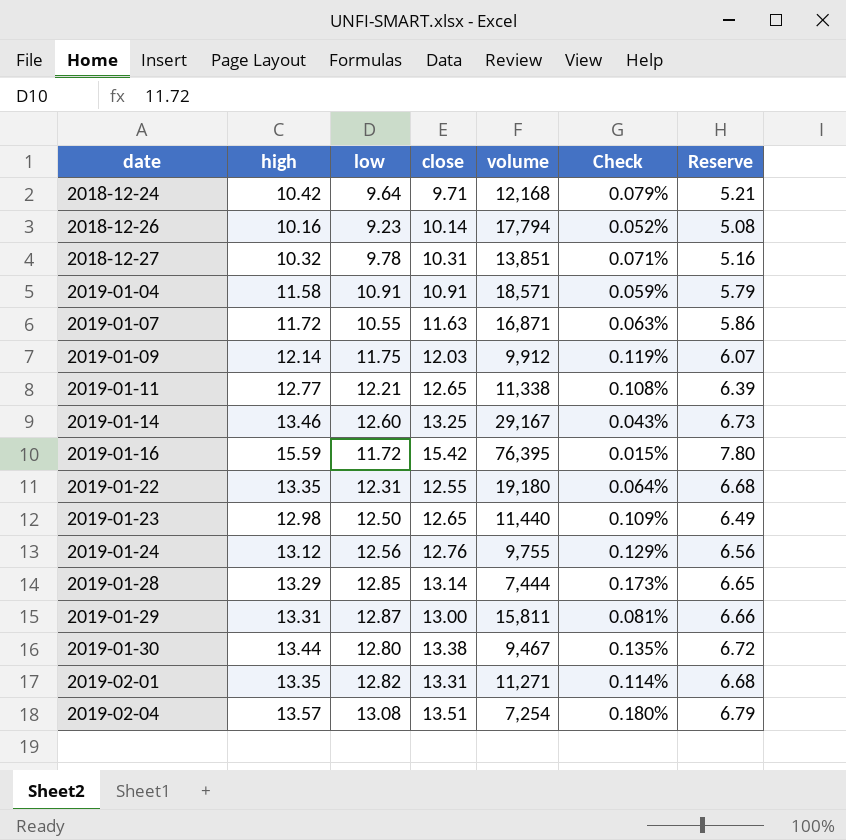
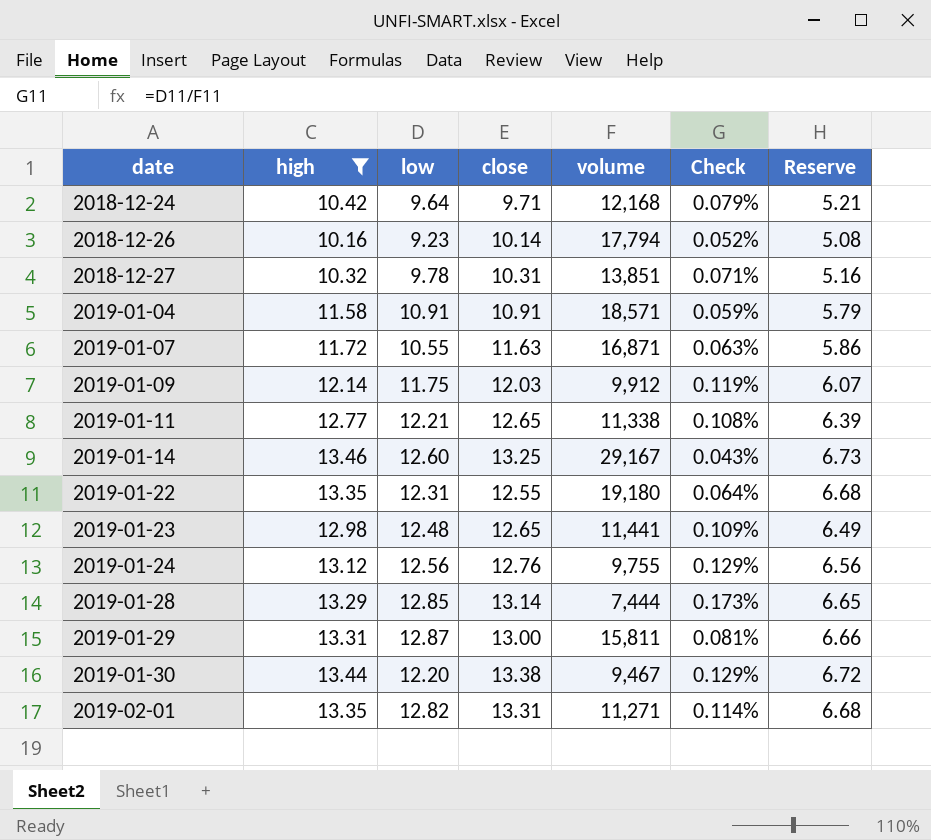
filter: none -> high <= 13.46
2019-01-23 | low: 12.50 -> 12.48
2019-01-23 | volume: 11,440 -> 11,441
2019-01-30 | low: 12.80 -> 12.20
2019-01-30 | Check: 0.135% -> 0.129%

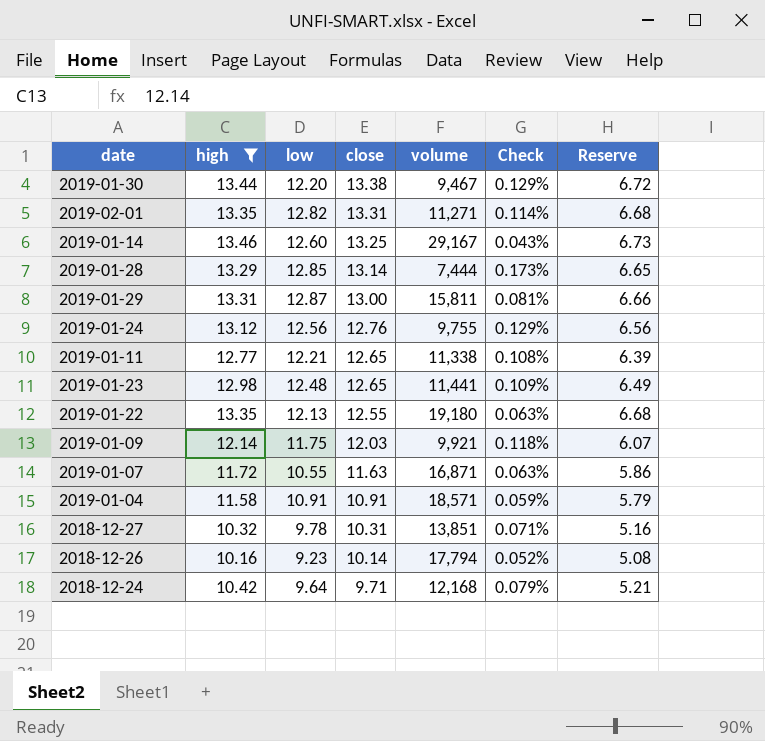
row order: date ascending -> close descending
2019-01-22 | low: 12.31 -> 12.13
2019-01-22 | Check: 0.064% -> 0.063%
2019-01-09 | volume: 9,912 -> 9,921
2019-01-09 | Check: 0.119% -> 0.118%

